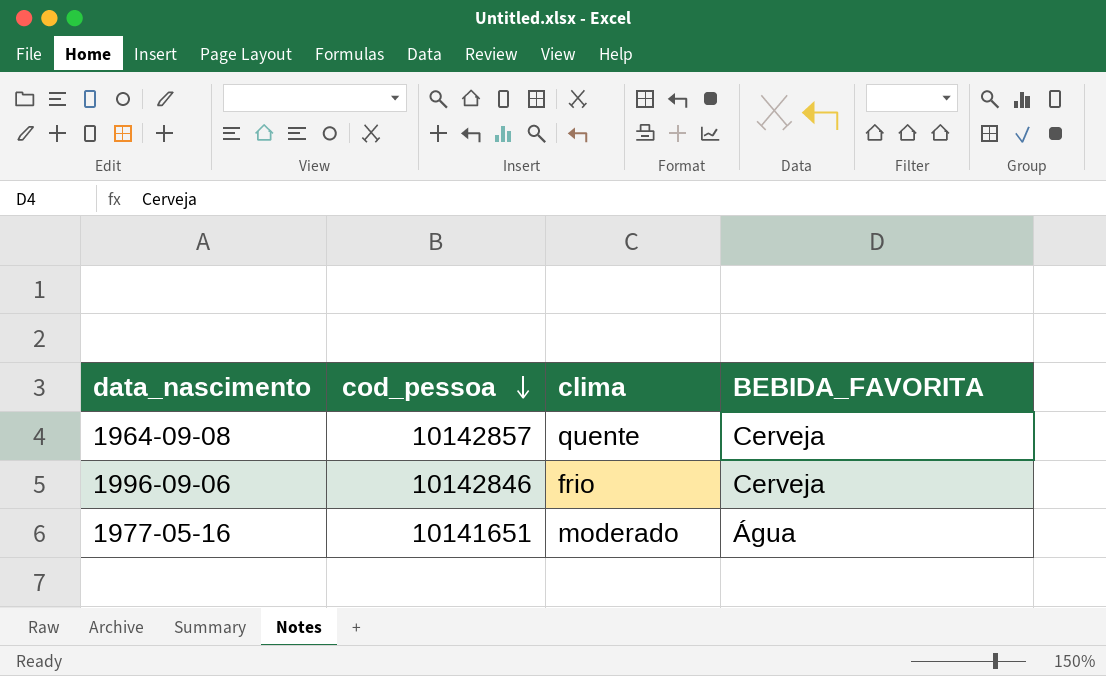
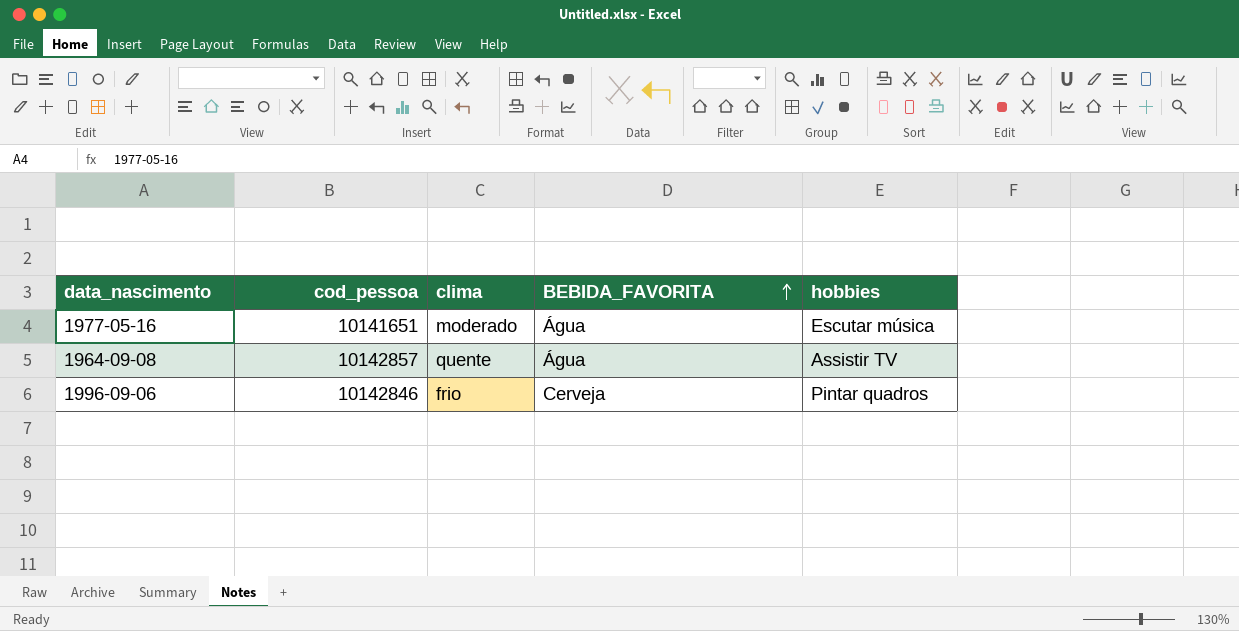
row order: cod_pessoa descending -> BEBIDA_FAVORITA ascending
column hobbies | position: none -> 5
1964-09-08 | BEBIDA_FAVORITA: Cerveja -> Água

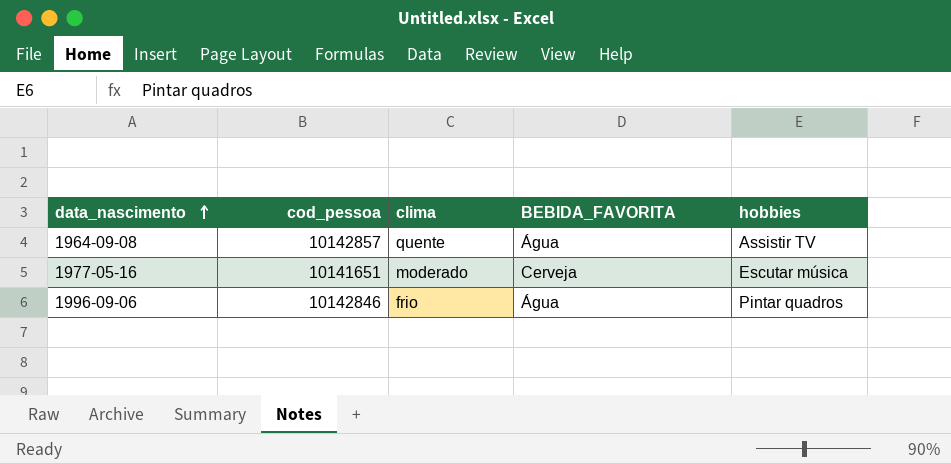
row order: BEBIDA_FAVORITA ascending -> data_nascimento ascending
1977-05-16 | BEBIDA_FAVORITA: Água -> Cerveja
1996-09-06 | BEBIDA_FAVORITA: Cerveja -> Água

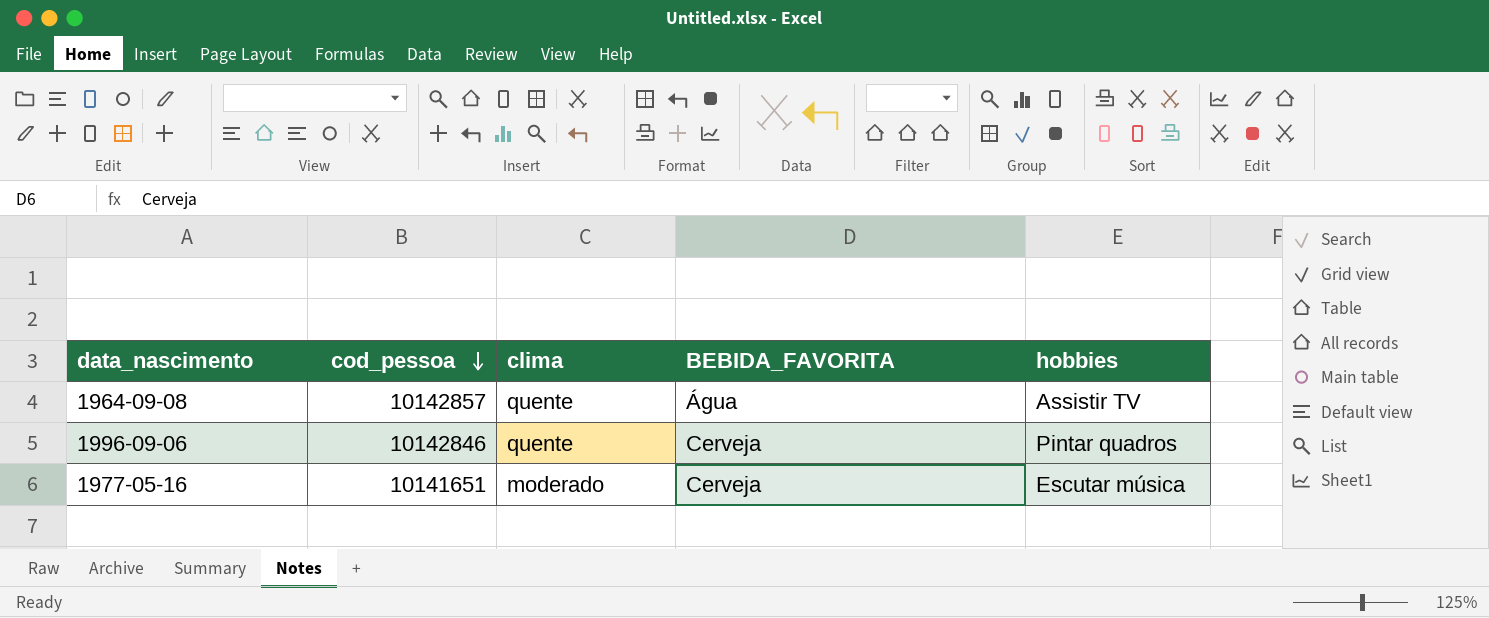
row order: data_nascimento ascending -> cod_pessoa descending
1996-09-06 | clima: frio -> quente
1996-09-06 | BEBIDA_FAVORITA: Água -> Cerveja

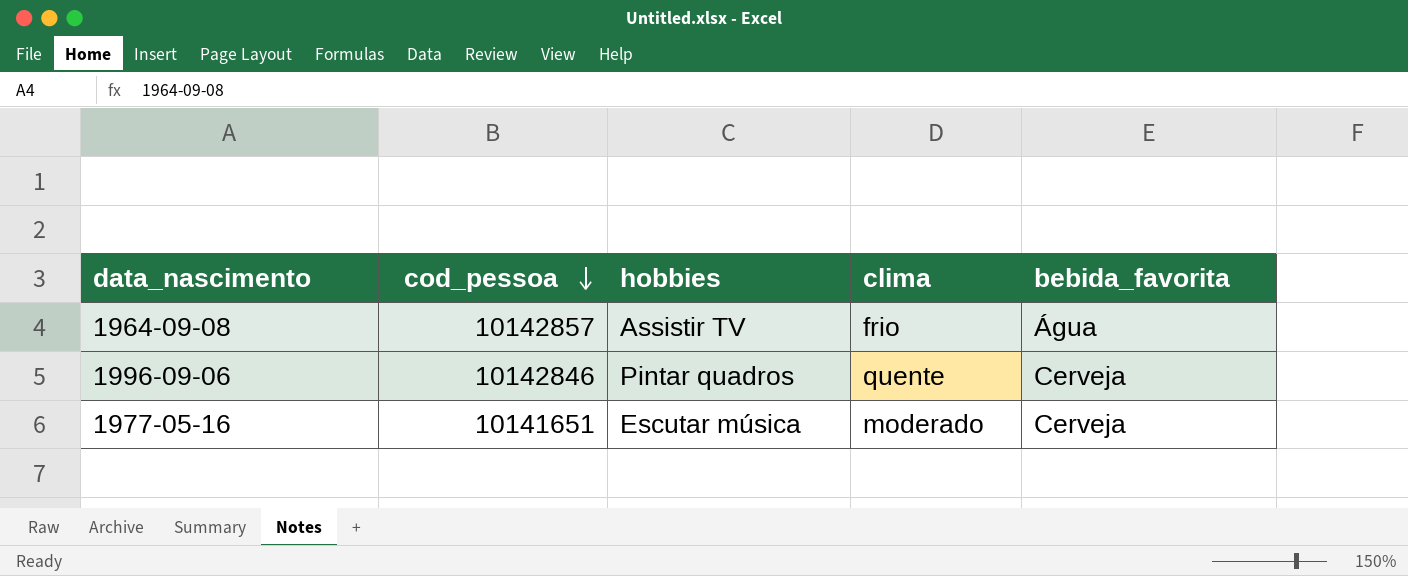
column hobbies | position: 5 -> 3
column name: BEBIDA_FAVORITA -> bebida_favorita
1964-09-08 | clima: quente -> frio

